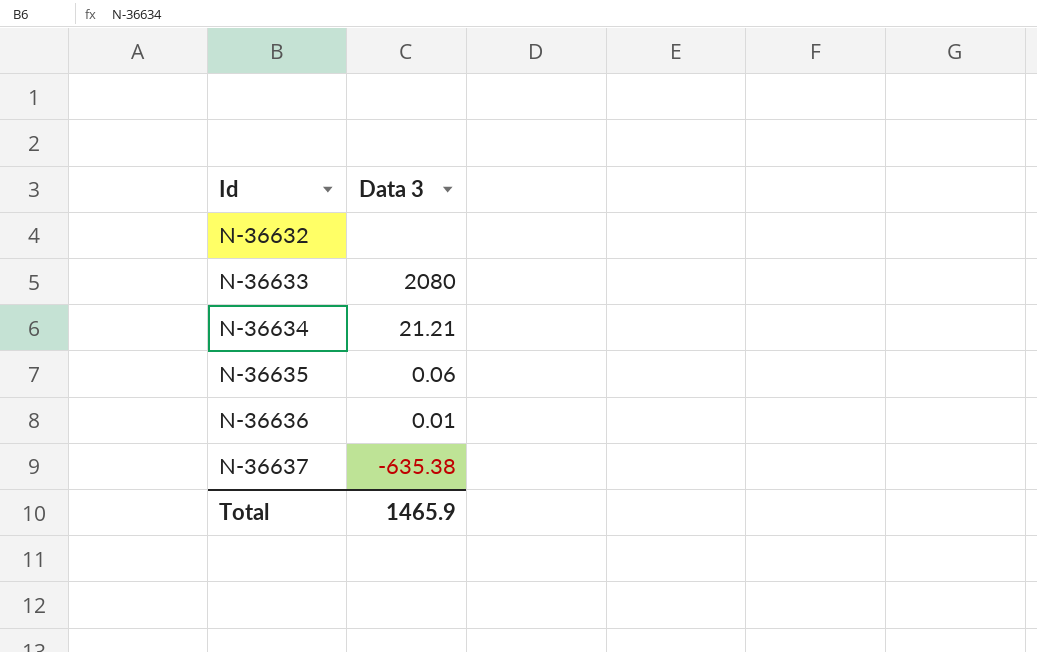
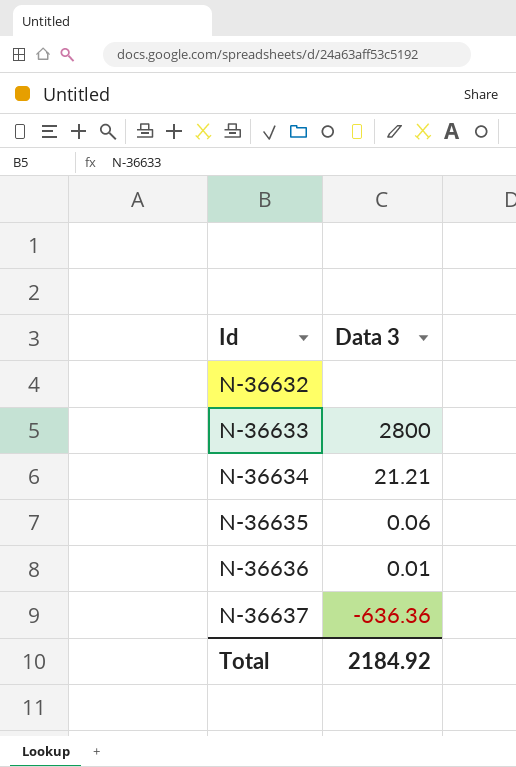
N-36633 | Data 3: 2080 -> 2800
N-36637 | Data 3: -635.38 -> -636.36
Total | Data 3: 1465.9 -> 2184.92

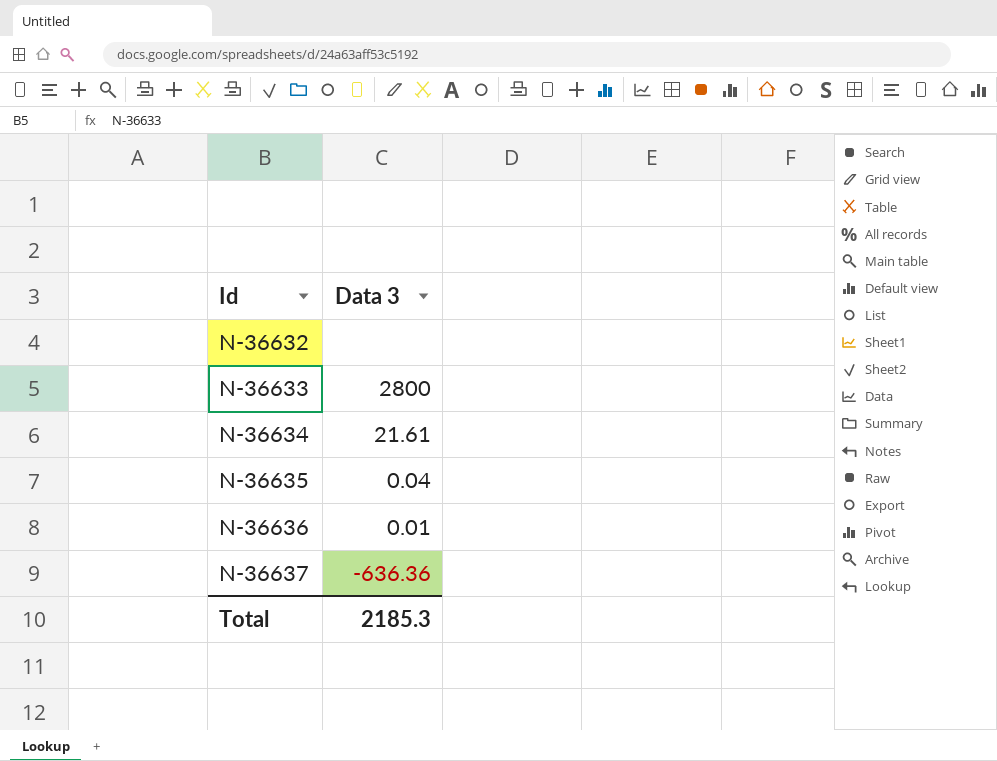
N-36634 | Data 3: 21.21 -> 21.61
N-36635 | Data 3: 0.06 -> 0.04
Total | Data 3: 2184.92 -> 2185.3

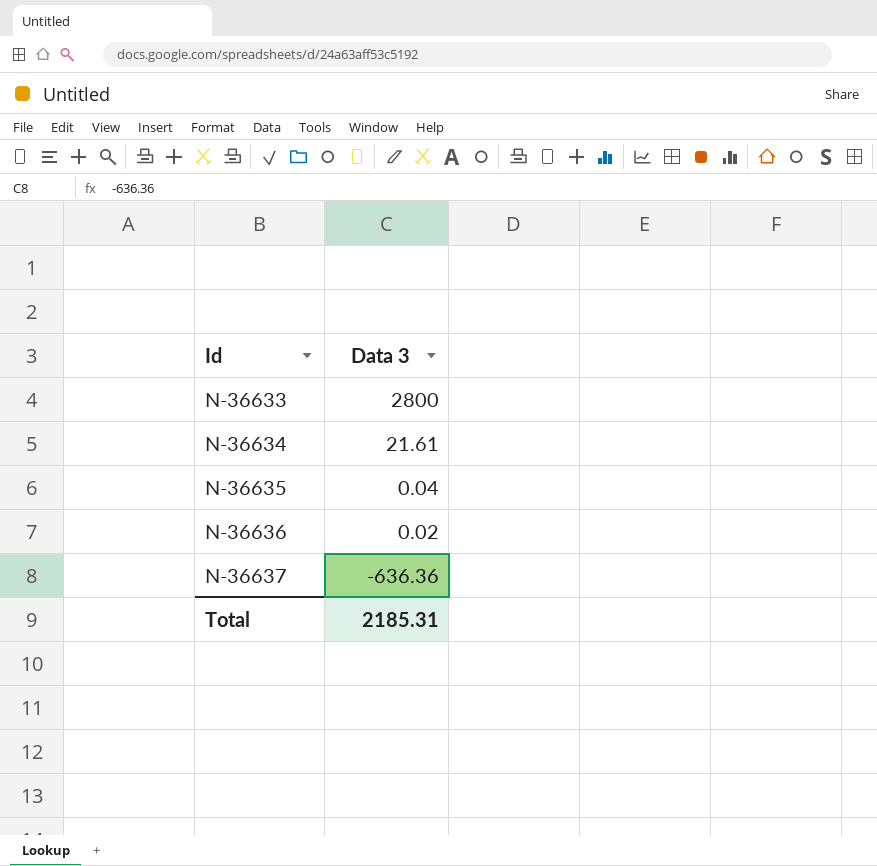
row N-36632: none -> none
N-36636 | Data 3: 0.01 -> 0.02
Total | Data 3: 2185.3 -> 2185.31

